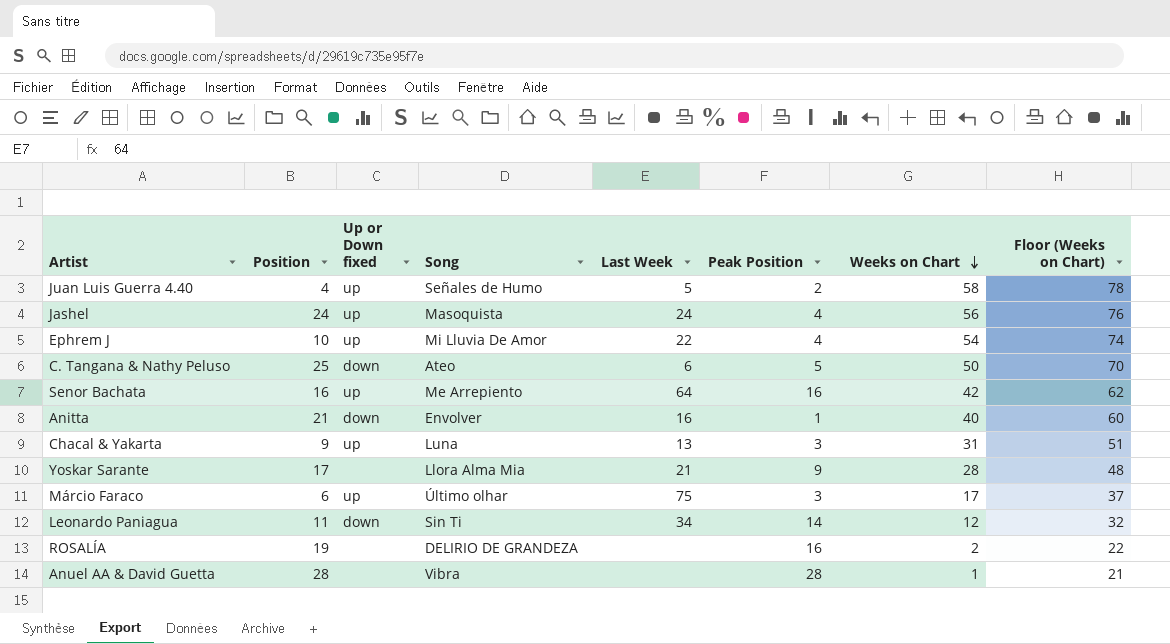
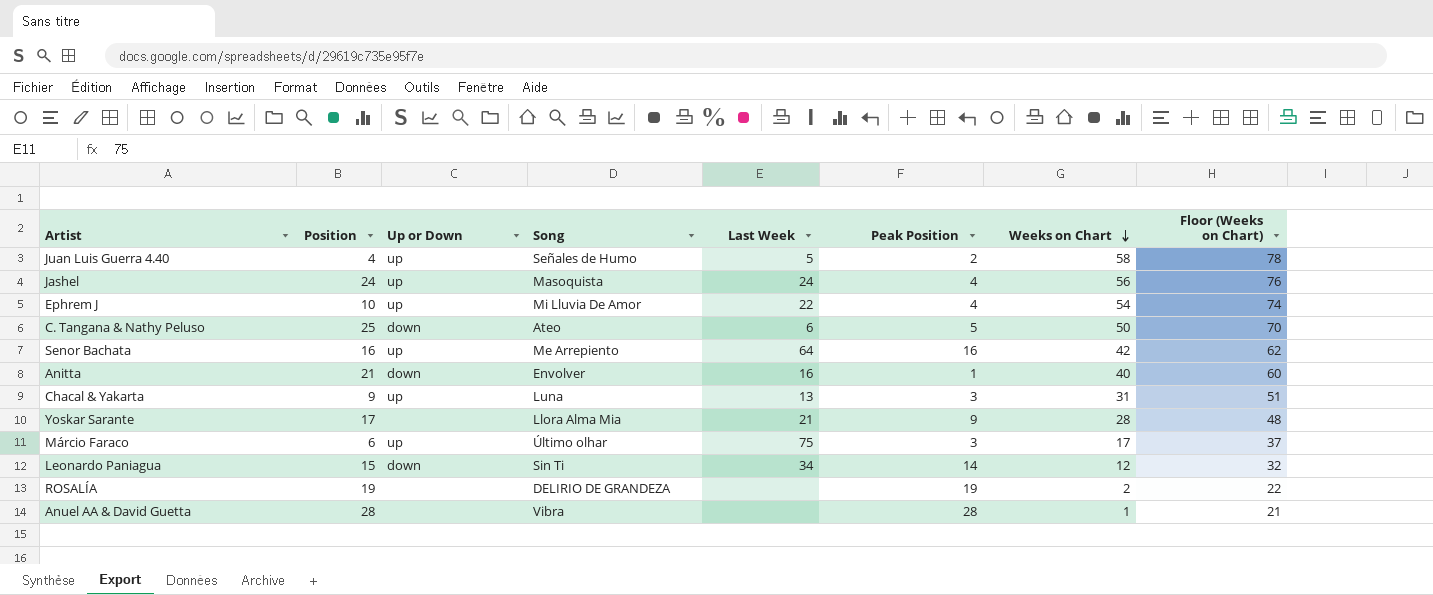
column name: Up or Down fixed -> Up or Down
Leonardo Paniagua | Position: 11 -> 15
ROSALÍA | Peak Position: 16 -> 19

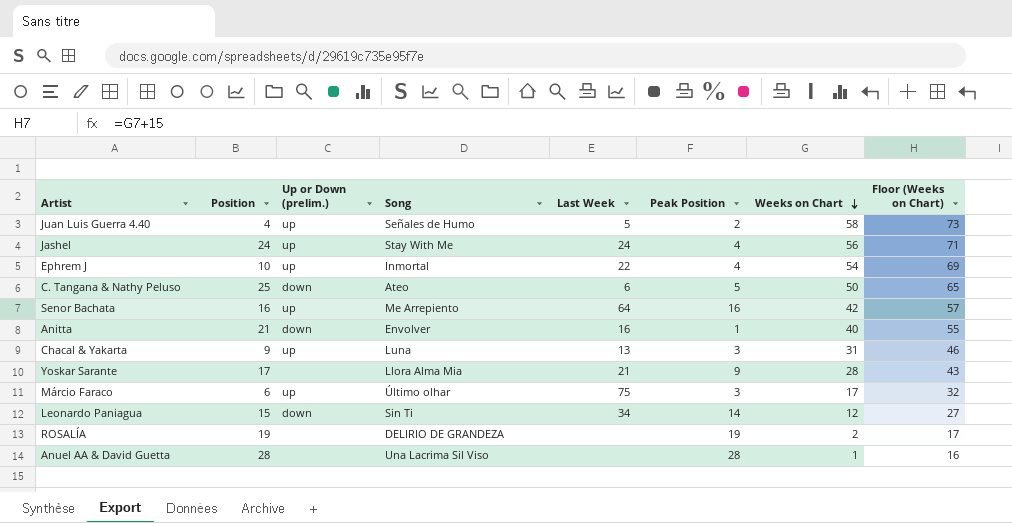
column name: Up or Down -> Up or Down (prelim.)
column Floor (Weeks on Chart) | formula: [Weeks on Chart] + 20 -> [Weeks on Chart] + 15
Jashel | Song: Masoquista -> Stay With Me
Ephrem J | Song: Mi Lluvia De Amor -> Inmortal
Anuel AA & David Guetta | Song: Vibra -> Una Lacrima Sil Viso

